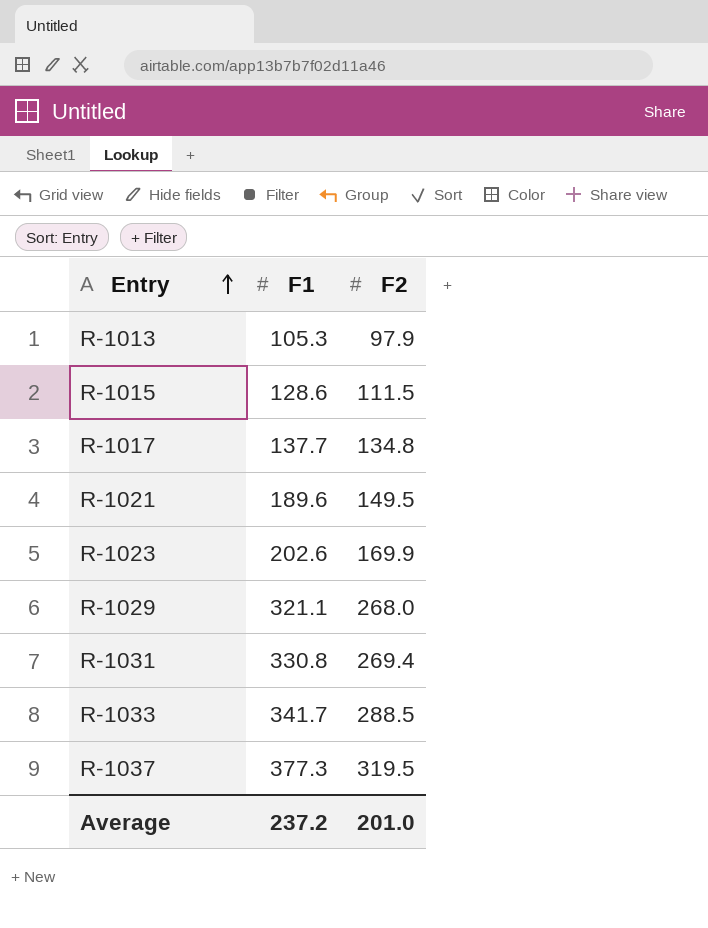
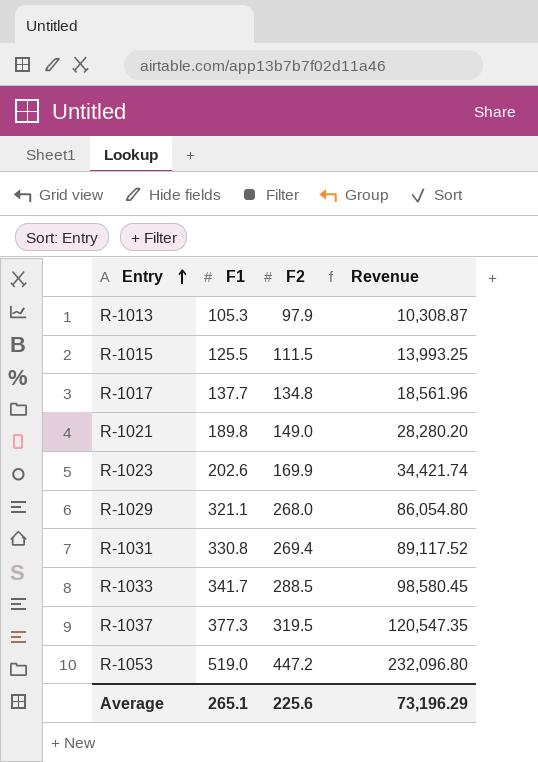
column Revenue | formula: none -> [F1] * [F2]
R-1015 | F1: 128.6 -> 125.5
R-1021 | F1: 189.6 -> 189.8
R-1021 | F2: 149.5 -> 149.0
row R-1053: none -> 519.0 | 447.2 | 232,096.80
Average | F1: 237.2 -> 265.1
Average | F2: 201.0 -> 225.6

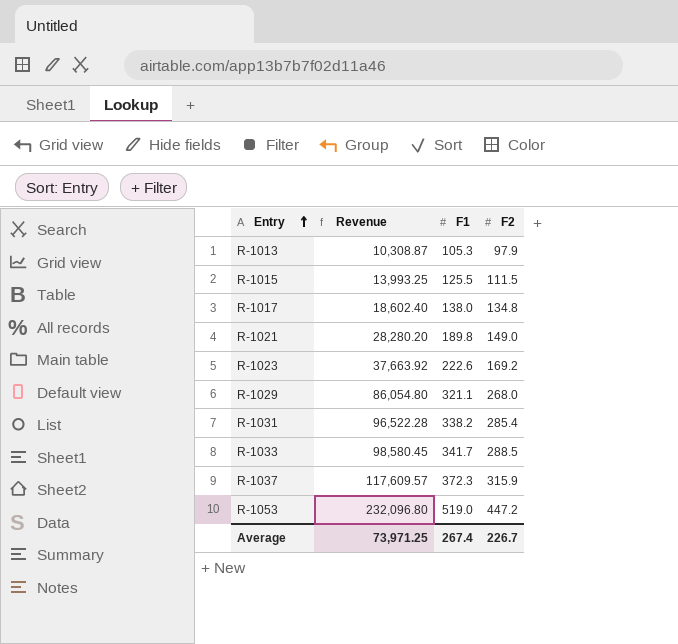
column Revenue | position: 4 -> 2
R-1017 | Revenue: 18,561.96 -> 18,602.40
R-1017 | F1: 137.7 -> 138.0
R-1023 | Revenue: 34,421.74 -> 37,663.92
R-1023 | F1: 202.6 -> 222.6
R-1023 | F2: 169.9 -> 169.2
R-1031 | Revenue: 89,117.52 -> 96,522.28
R-1031 | F1: 330.8 -> 338.2
R-1031 | F2: 269.4 -> 285.4
R-1037 | Revenue: 120,547.35 -> 117,609.57
R-1037 | F1: 377.3 -> 372.3
R-1037 | F2: 319.5 -> 315.9
Average | Revenue: 73,196.29 -> 73,971.25
Average | F1: 265.1 -> 267.4
Average | F2: 225.6 -> 226.7

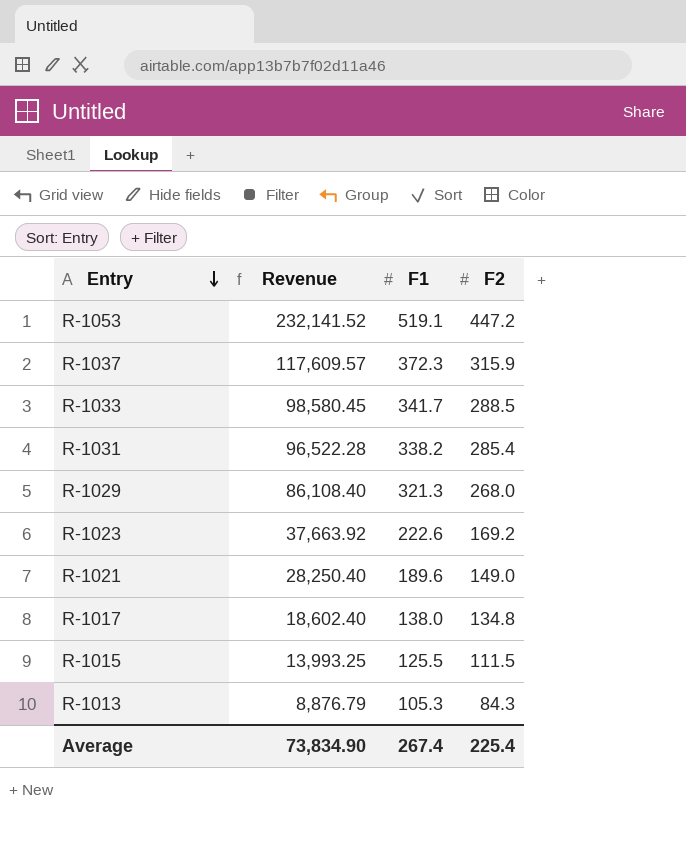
row order: Entry ascending -> Entry descending
R-1053 | Revenue: 232,096.80 -> 232,141.52
R-1053 | F1: 519.0 -> 519.1
R-1029 | Revenue: 86,054.80 -> 86,108.40
R-1029 | F1: 321.1 -> 321.3
R-1021 | Revenue: 28,280.20 -> 28,250.40
R-1021 | F1: 189.8 -> 189.6
R-1013 | Revenue: 10,308.87 -> 8,876.79
R-1013 | F2: 97.9 -> 84.3
Average | Revenue: 73,971.25 -> 73,834.90
Average | F2: 226.7 -> 225.4

